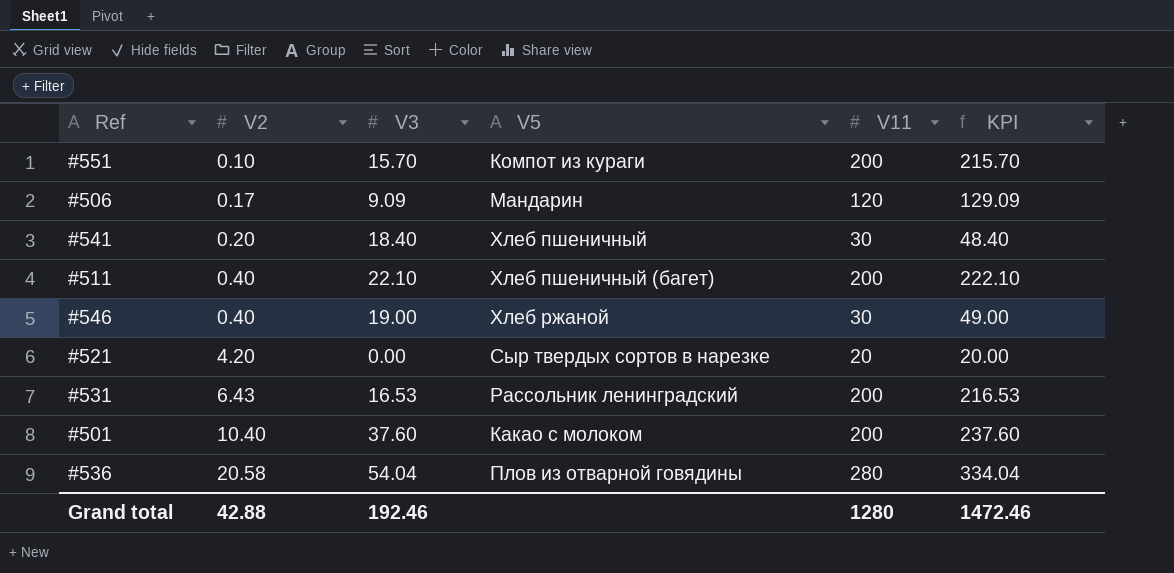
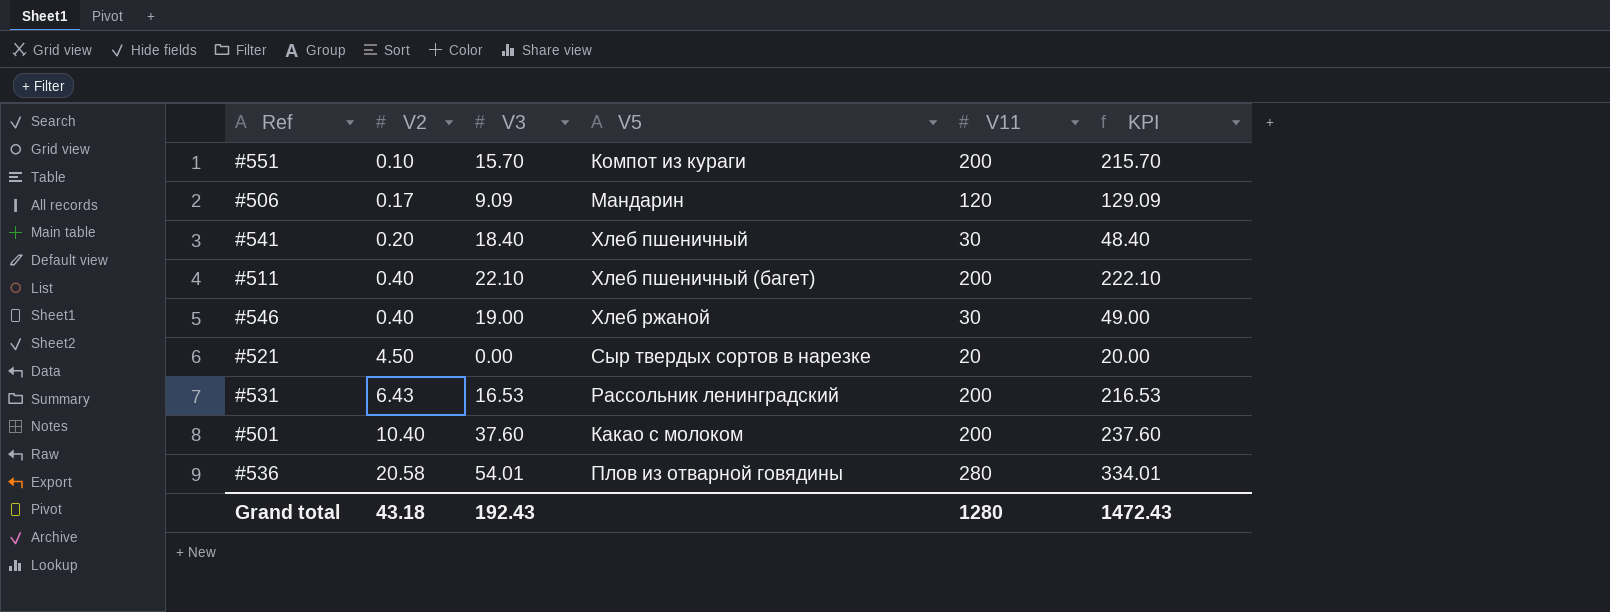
#521 | V2: 4.20 -> 4.50
#536 | V3: 54.04 -> 54.01
#536 | KPI: 334.04 -> 334.01
Grand total | V2: 42.88 -> 43.18
Grand total | V3: 192.46 -> 192.43
Grand total | KPI: 1472.46 -> 1472.43

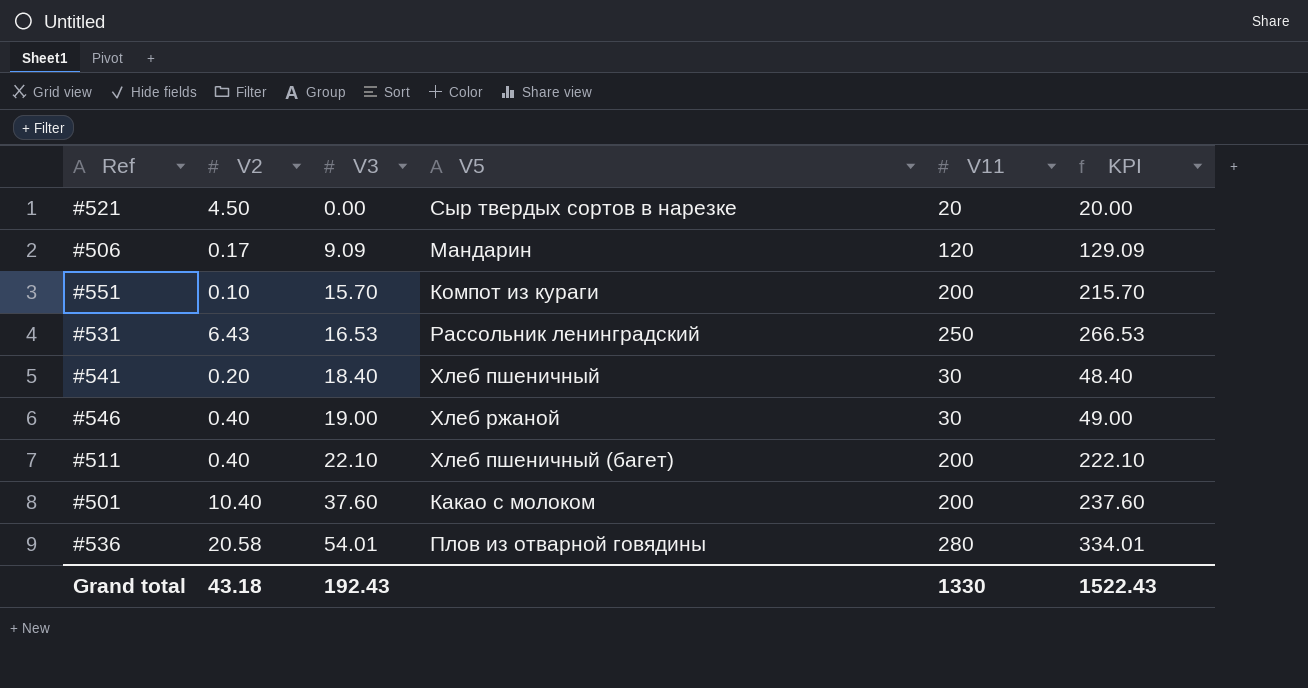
row order: V2 ascending -> V3 ascending
#531 | V11: 200 -> 250
#531 | KPI: 216.53 -> 266.53
Grand total | V11: 1280 -> 1330
Grand total | KPI: 1472.43 -> 1522.43

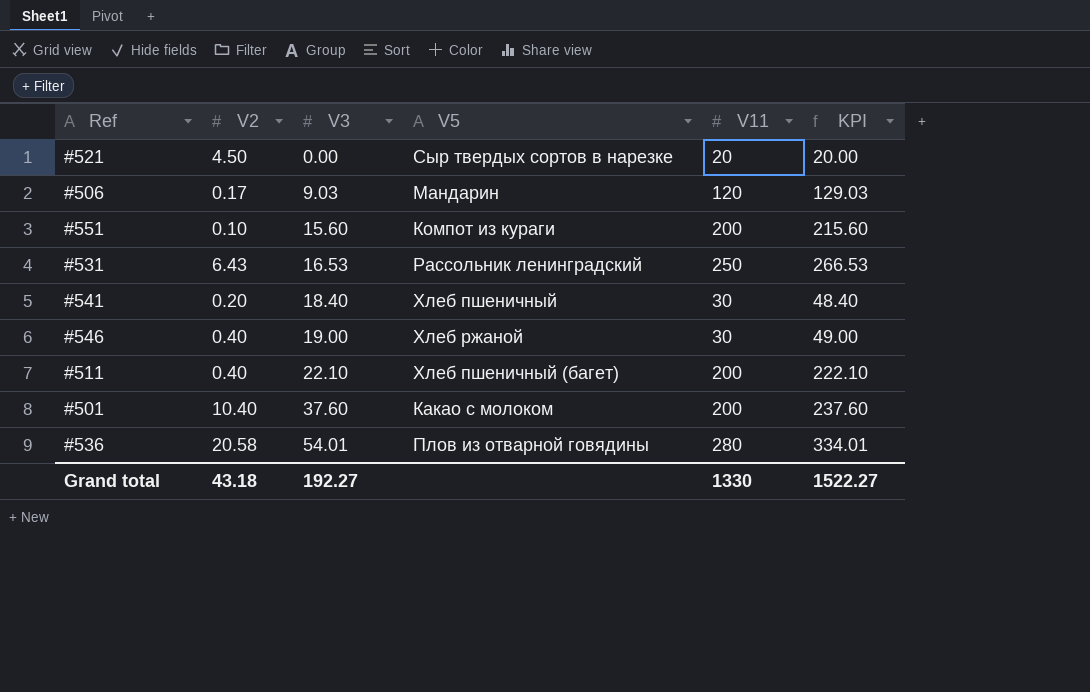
#506 | V3: 9.09 -> 9.03
#506 | KPI: 129.09 -> 129.03
#551 | V3: 15.70 -> 15.60
#551 | KPI: 215.70 -> 215.60
Grand total | V3: 192.43 -> 192.27
Grand total | KPI: 1522.43 -> 1522.27

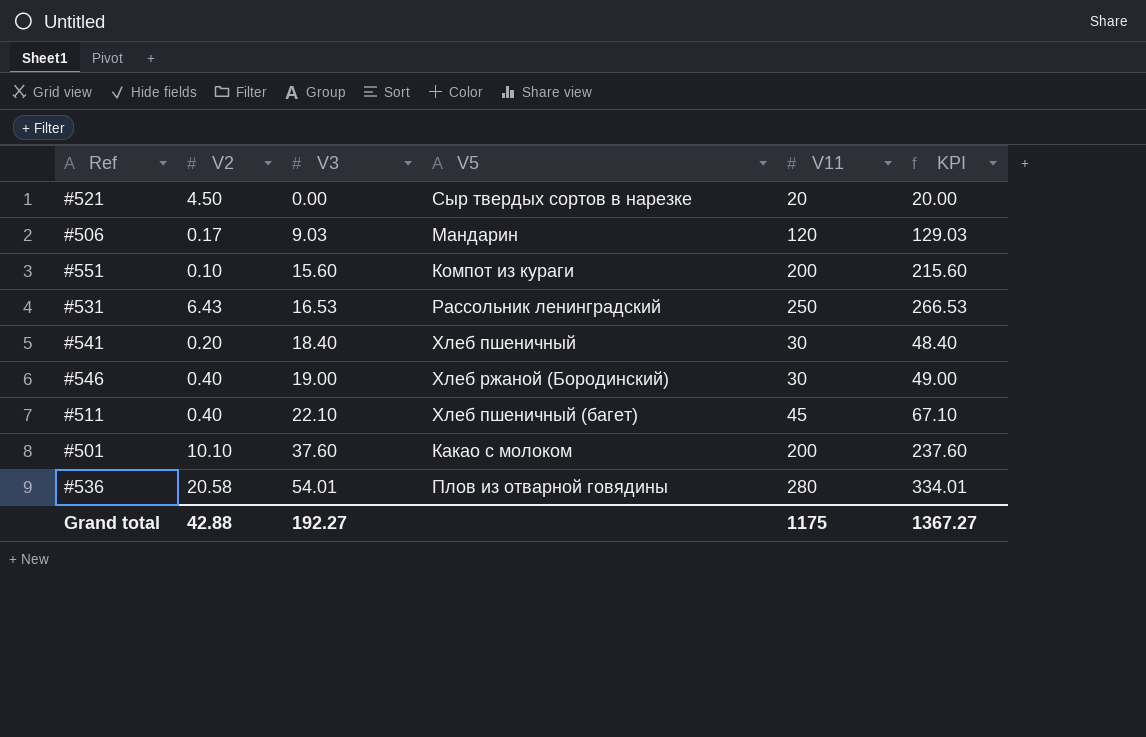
#546 | V5: Хлеб ржаной -> Хлеб ржаной (Бородинский)
#511 | V11: 200 -> 45
#511 | KPI: 222.10 -> 67.10
#501 | V2: 10.40 -> 10.10
Grand total | V2: 43.18 -> 42.88
Grand total | V11: 1330 -> 1175
Grand total | KPI: 1522.27 -> 1367.27

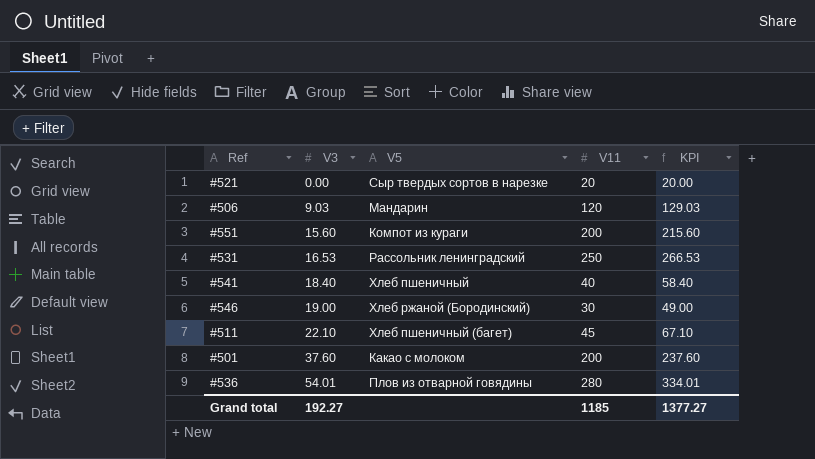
column V2 | position: 2 -> none
#541 | V11: 30 -> 40
#541 | KPI: 48.40 -> 58.40
Grand total | V11: 1175 -> 1185
Grand total | KPI: 1367.27 -> 1377.27

